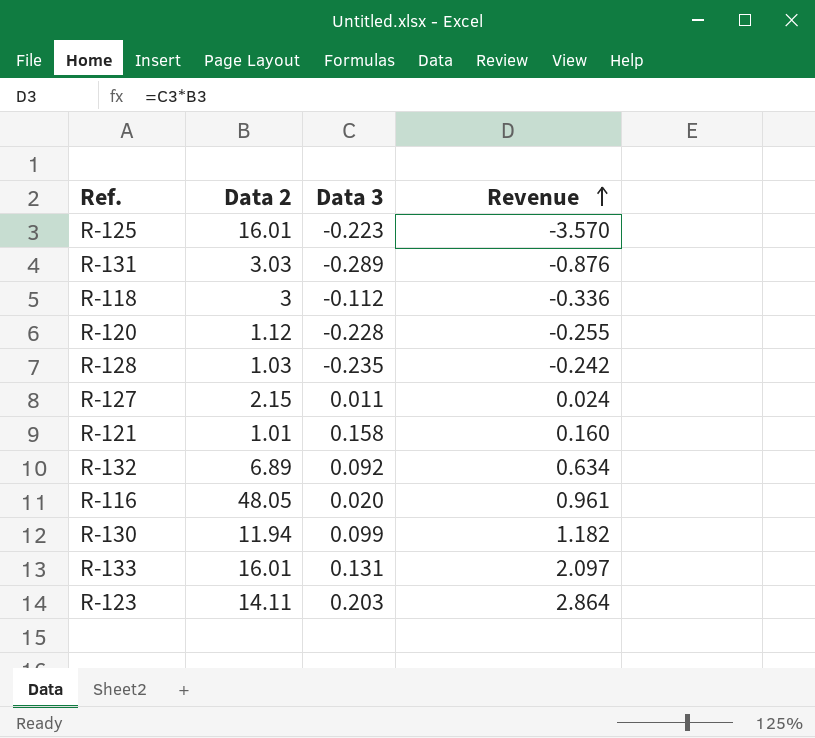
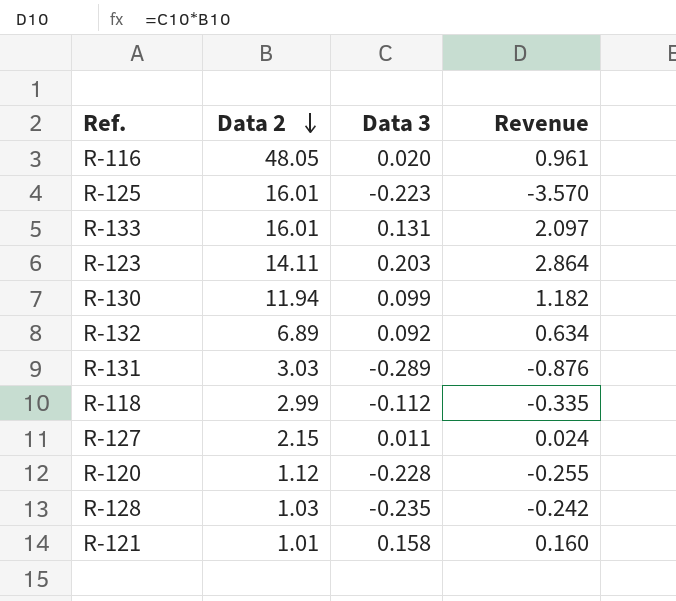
row order: Revenue ascending -> Data 2 descending
R-118 | Data 2: 3 -> 2.99
R-118 | Revenue: -0.336 -> -0.335

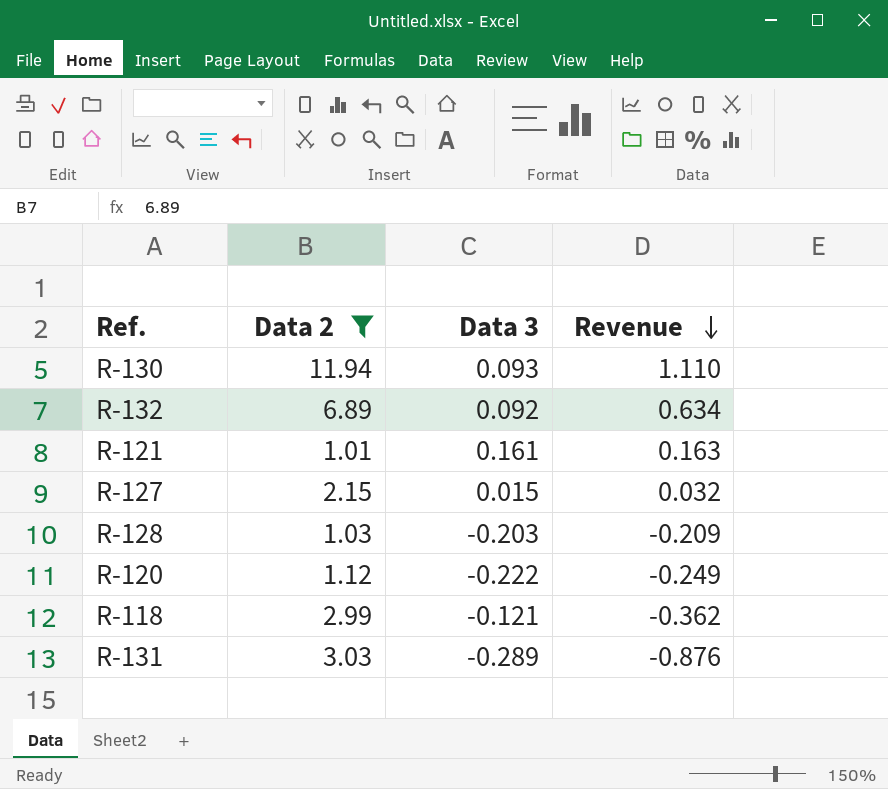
filter: none -> Data 2 <= 11.94
row order: Data 2 descending -> Revenue descending
R-130 | Data 3: 0.099 -> 0.093
R-130 | Revenue: 1.182 -> 1.110
R-121 | Data 3: 0.158 -> 0.161
R-121 | Revenue: 0.160 -> 0.163
R-127 | Data 3: 0.011 -> 0.015
R-127 | Revenue: 0.024 -> 0.032
R-128 | Data 3: -0.235 -> -0.203
R-128 | Revenue: -0.242 -> -0.209
R-120 | Data 3: -0.228 -> -0.222
R-120 | Revenue: -0.255 -> -0.249
R-118 | Data 3: -0.112 -> -0.121
R-118 | Revenue: -0.335 -> -0.362

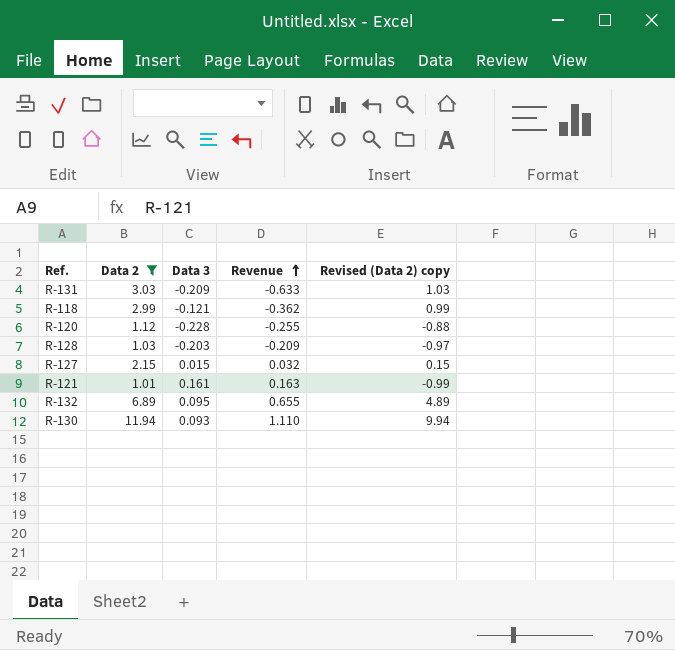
row order: Revenue descending -> Revenue ascending
column Revised (Data 2) copy | formula: none -> [Data 2] - 2
R-131 | Data 3: -0.289 -> -0.209
R-131 | Revenue: -0.876 -> -0.633
R-120 | Data 3: -0.222 -> -0.228
R-120 | Revenue: -0.249 -> -0.255
R-132 | Data 3: 0.092 -> 0.095
R-132 | Revenue: 0.634 -> 0.655

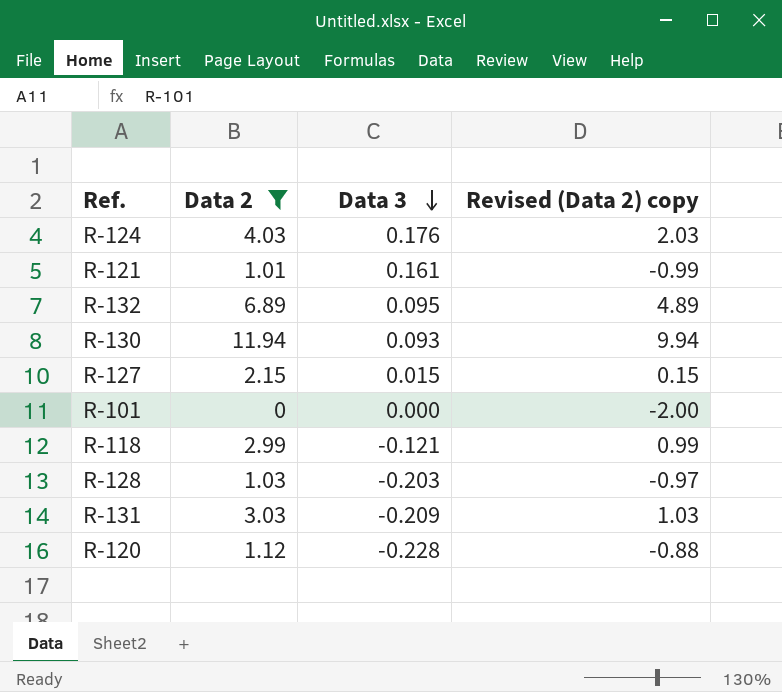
row order: Revenue ascending -> Data 3 descending
column Revenue | formula: [Data 2] * [Data 3] -> none
row R-124: none -> 4.03 | 0.176 | 2.03
row R-101: none -> 0 | 0.000 | -2.00

